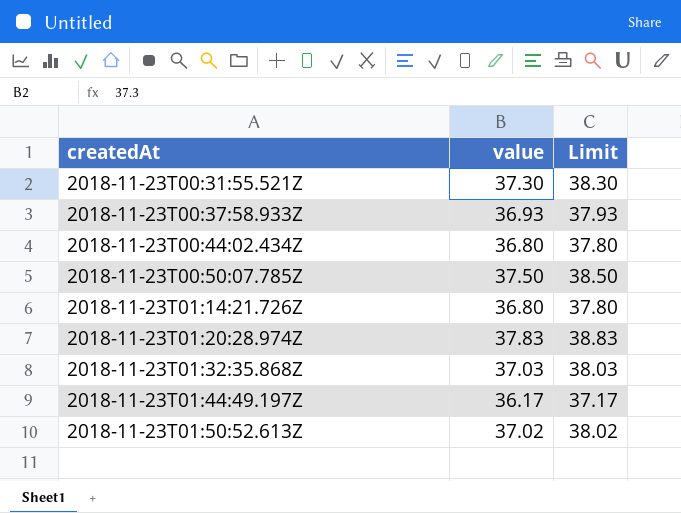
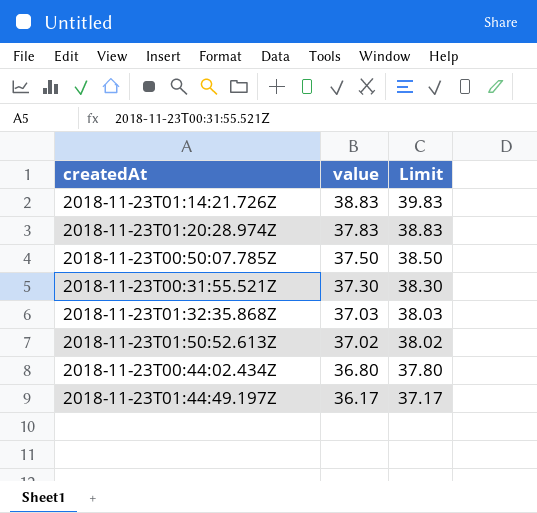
row order: createdAt ascending -> value descending
row 2018-11-23T00:37:58.933Z: 36.93 | 37.93 -> none
2018-11-23T01:14:21.726Z | value: 36.80 -> 38.83
2018-11-23T01:14:21.726Z | Limit: 37.80 -> 39.83

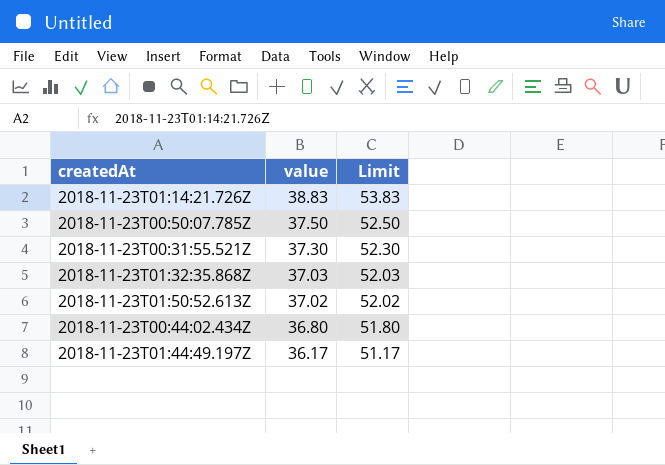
column Limit | formula: [value] + 1 -> [value] + 15
row 2018-11-23T01:20:28.974Z: 37.83 | 38.83 -> none

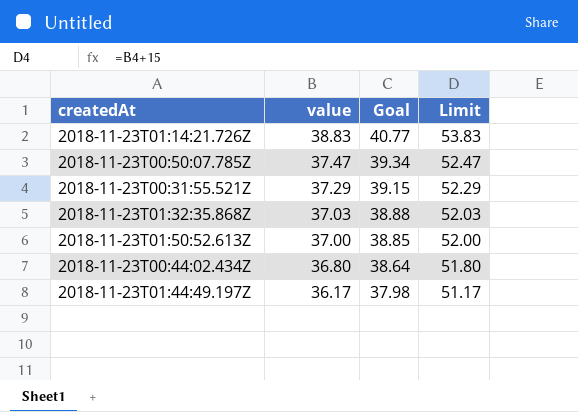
column Goal | formula: none -> [value] * 1.05
2018-11-23T00:50:07.785Z | value: 37.50 -> 37.47
2018-11-23T00:50:07.785Z | Limit: 52.50 -> 52.47
2018-11-23T00:31:55.521Z | value: 37.30 -> 37.29
2018-11-23T00:31:55.521Z | Limit: 52.30 -> 52.29
2018-11-23T01:50:52.613Z | value: 37.02 -> 37.00
2018-11-23T01:50:52.613Z | Limit: 52.02 -> 52.00

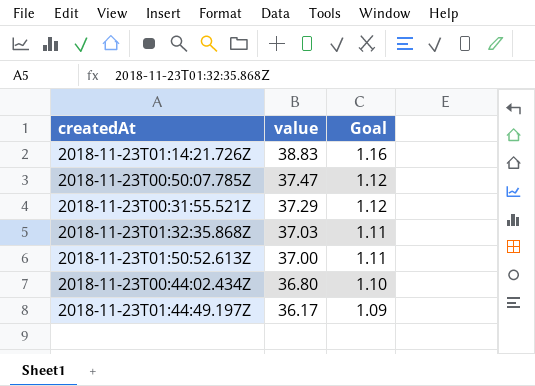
column Limit | formula: [value] + 15 -> none
column Goal | formula: [value] * 1.05 -> [value] * 0.03

